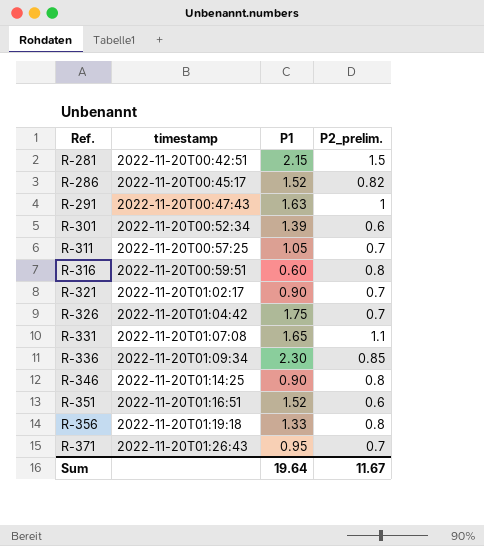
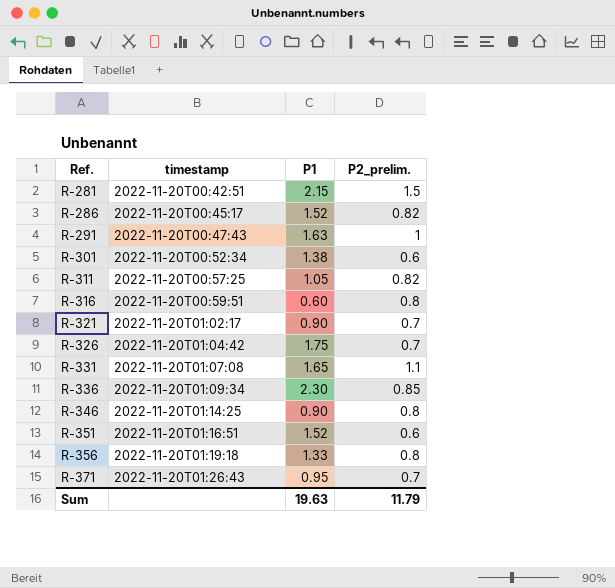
R-301 | P1: 1.39 -> 1.38
R-311 | P2_prelim.: 0.7 -> 0.82
Sum | P1: 19.64 -> 19.63
Sum | P2_prelim.: 11.67 -> 11.79

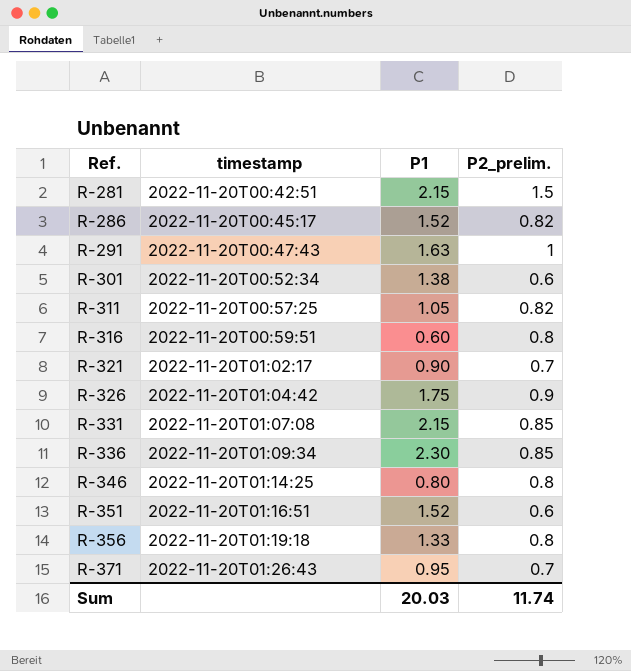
R-326 | P2_prelim.: 0.7 -> 0.9
R-331 | P1: 1.65 -> 2.15
R-331 | P2_prelim.: 1.1 -> 0.85
R-346 | P1: 0.90 -> 0.80
Sum | P1: 19.63 -> 20.03
Sum | P2_prelim.: 11.79 -> 11.74

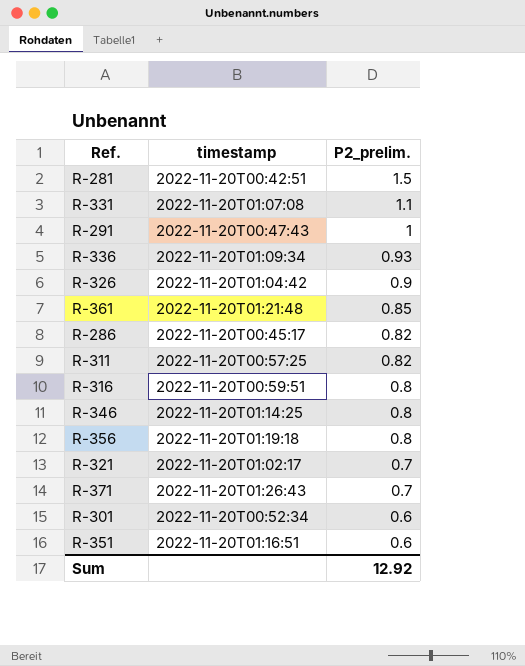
row order: Ref. ascending -> P2_prelim. descending
column P1 | position: 3 -> none
R-331 | P2_prelim.: 0.85 -> 1.1
R-336 | P2_prelim.: 0.85 -> 0.93
row R-361: none -> 2022-11-20T01:21:48 | 0.85
Sum | P2_prelim.: 11.74 -> 12.92

